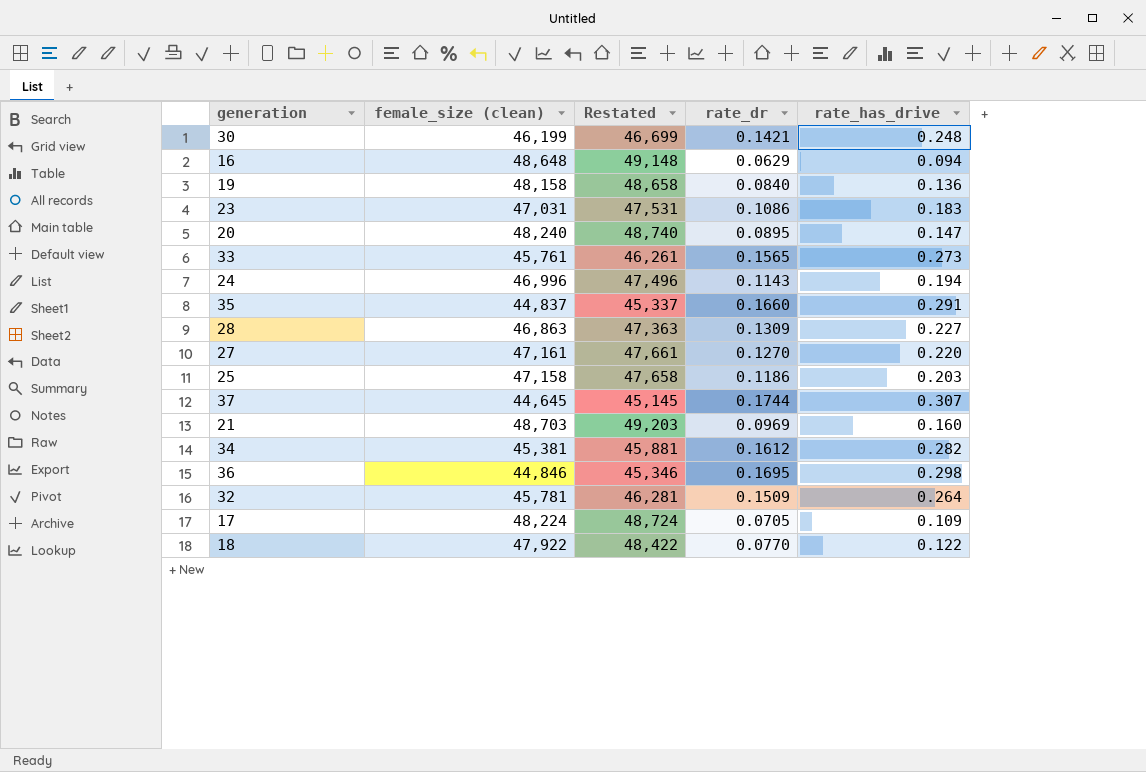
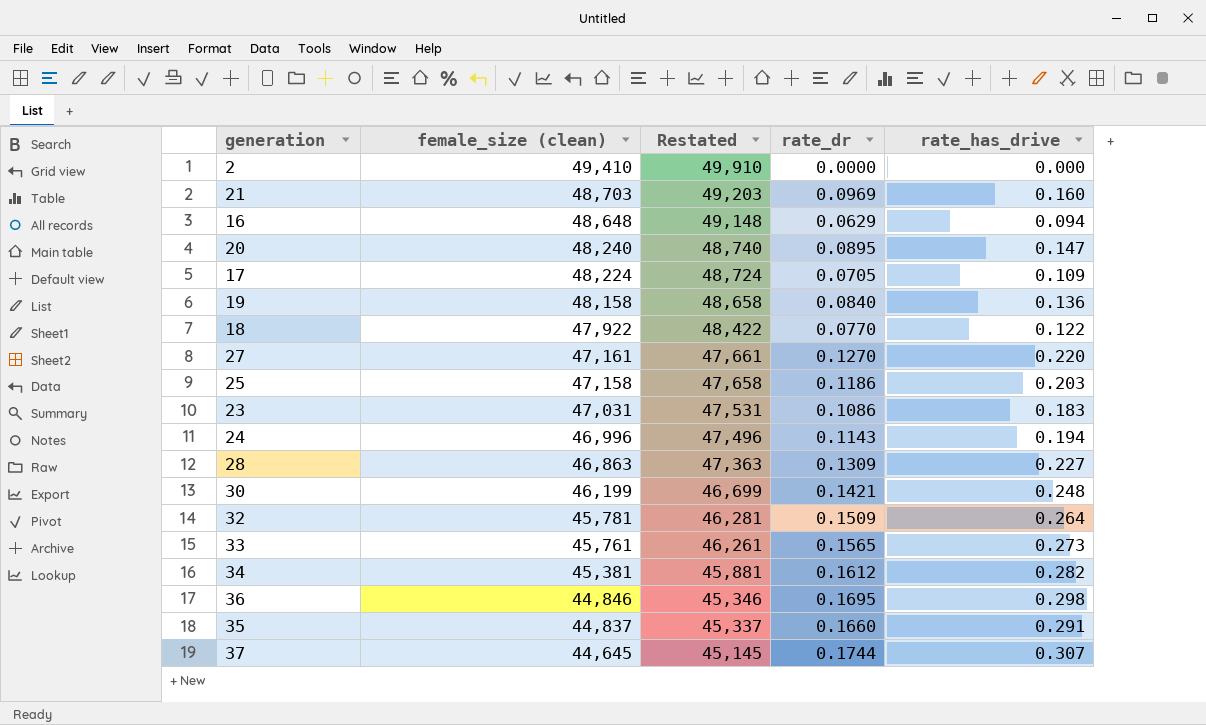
row order: none -> female_size (clean) descending
row 2: none -> 49,410 | 49,910 | 0.0000 | 0.000

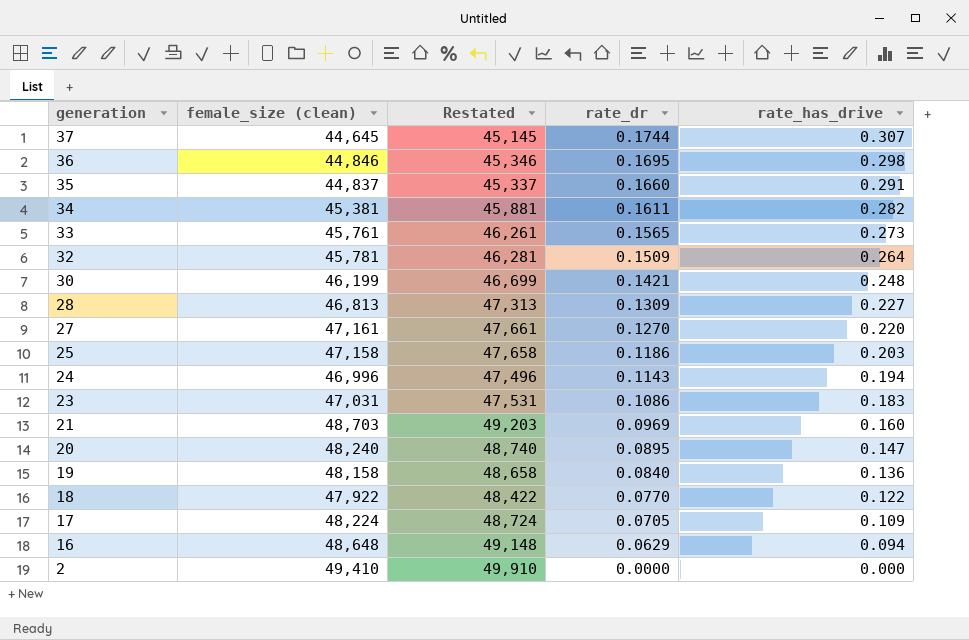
row order: female_size (clean) descending -> generation descending
34 | rate_dr: 0.1612 -> 0.1611
28 | female_size (clean): 46,863 -> 46,813
28 | Restated: 47,363 -> 47,313

